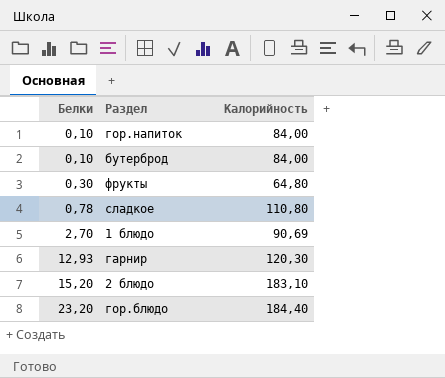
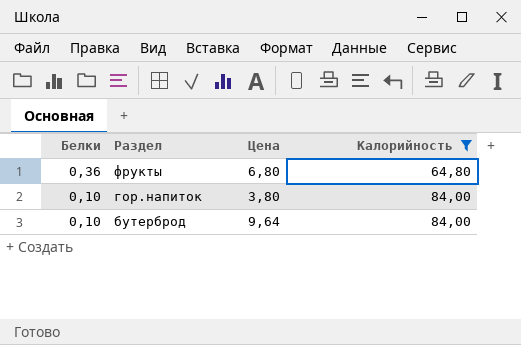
filter: none -> Калорийность <= 84,00
row order: Белки ascending -> Белки descending
column Цена | position: none -> 3
фрукты | Белки: 0,30 -> 0,36

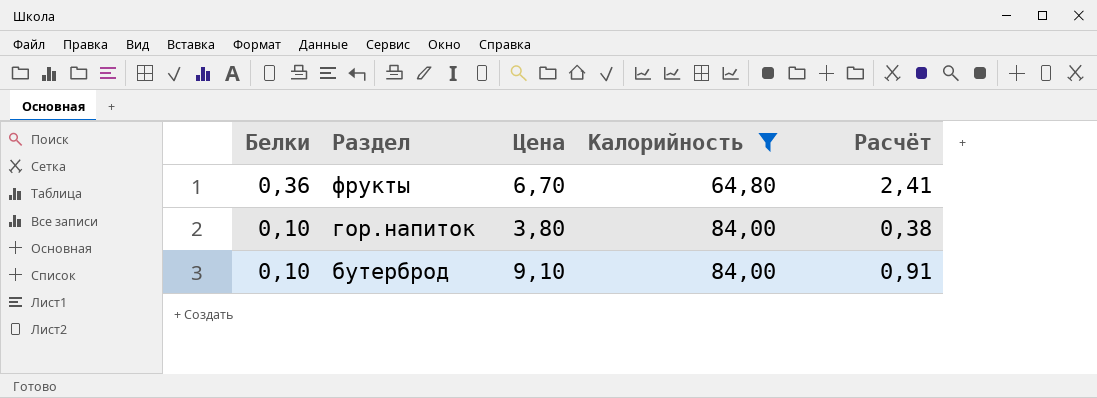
column Расчёт | formula: none -> [Белки] * [Цена]
фрукты | Цена: 6,80 -> 6,70
бутерброд | Цена: 9,64 -> 9,10

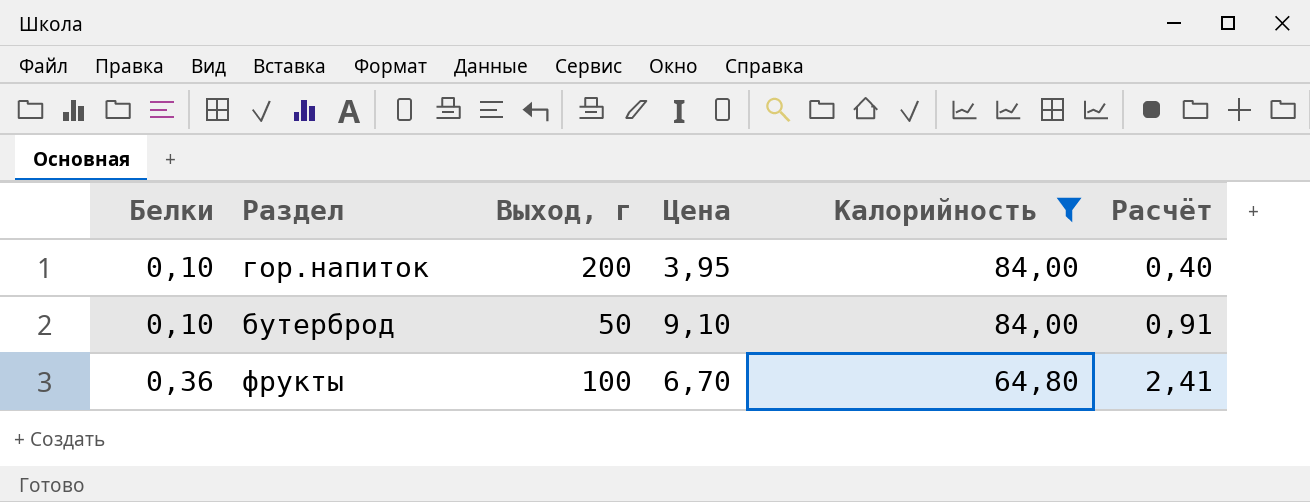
row order: Белки descending -> Белки ascending
column Выход, г | position: none -> 3
гор.напиток | Цена: 3,80 -> 3,95
гор.напиток | Расчёт: 0,38 -> 0,40

